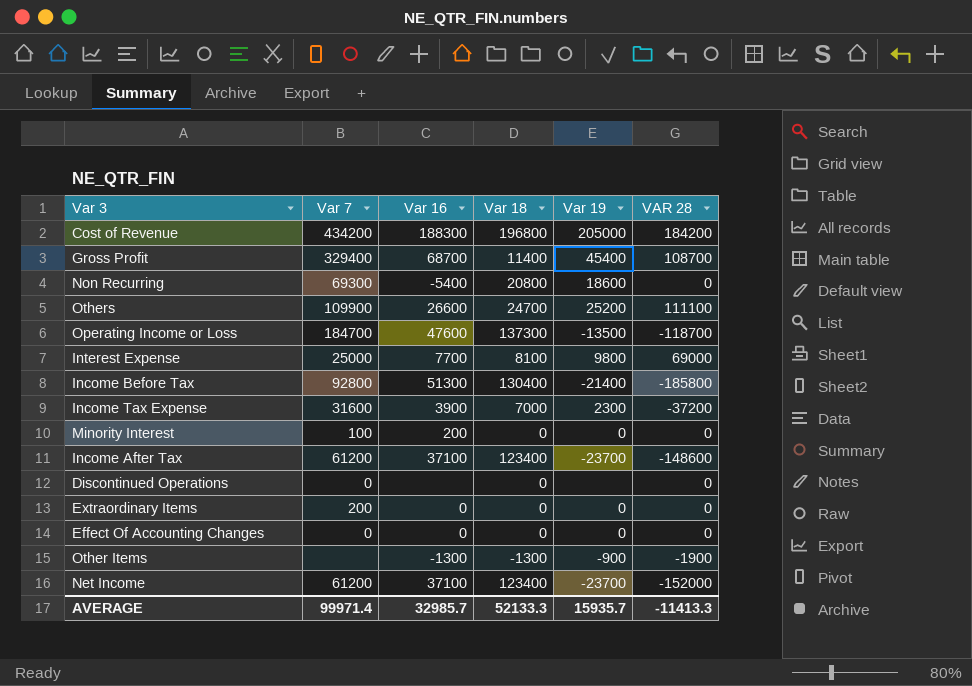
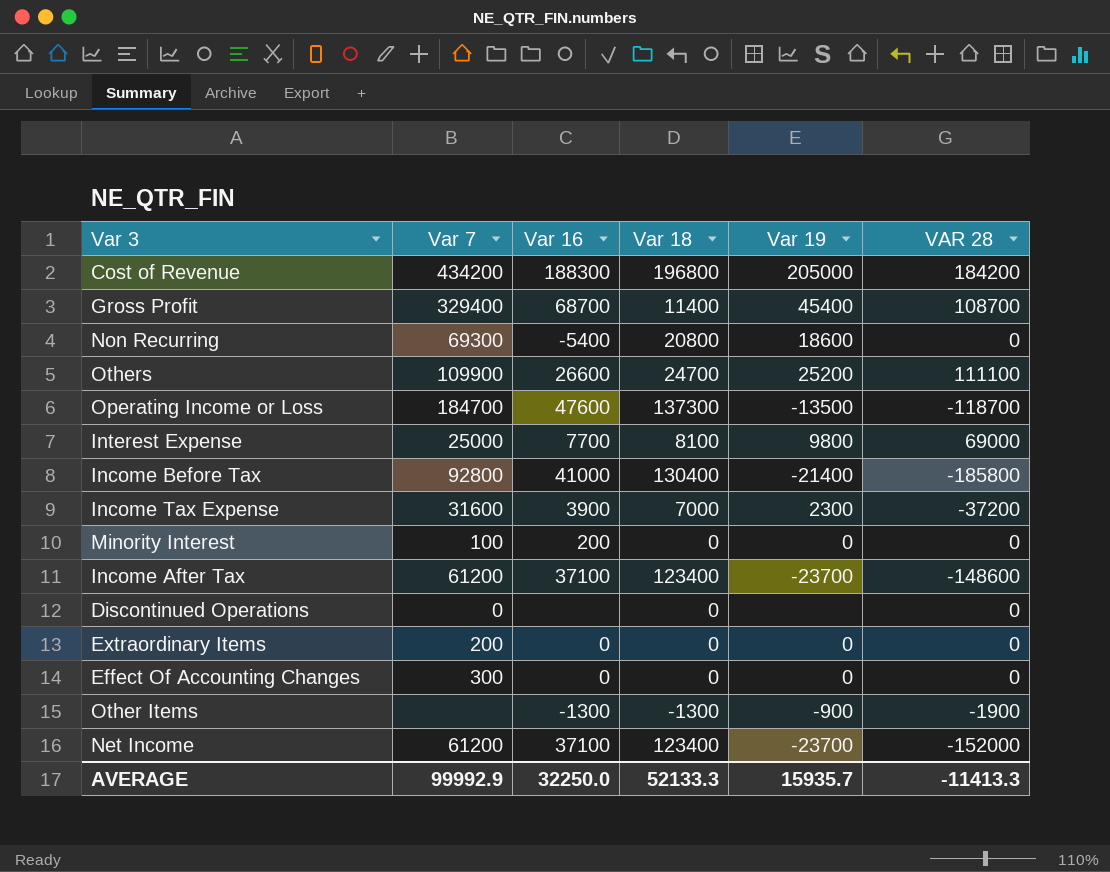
Income Before Tax | Var 16: 51300 -> 41000
Effect Of Accounting Changes | Var 7: 0 -> 300
AVERAGE | Var 7: 99971.4 -> 99992.9
AVERAGE | Var 16: 32985.7 -> 32250.0

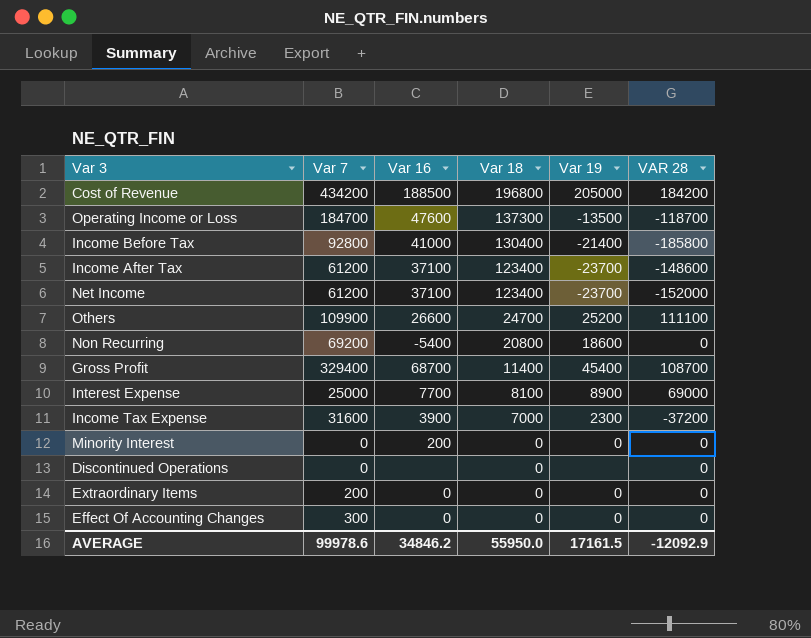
row order: none -> Var 18 descending
row Other Items: none | -1300 | -1300 | -900 | -1900 -> none
Cost of Revenue | Var 16: 188300 -> 188500
Non Recurring | Var 7: 69300 -> 69200
Interest Expense | Var 19: 9800 -> 8900
Minority Interest | Var 7: 100 -> 0
AVERAGE | Var 7: 99992.9 -> 99978.6
AVERAGE | Var 16: 32250.0 -> 34846.2
AVERAGE | Var 18: 52133.3 -> 55950.0
AVERAGE | Var 19: 15935.7 -> 17161.5
AVERAGE | VAR 28: -11413.3 -> -12092.9

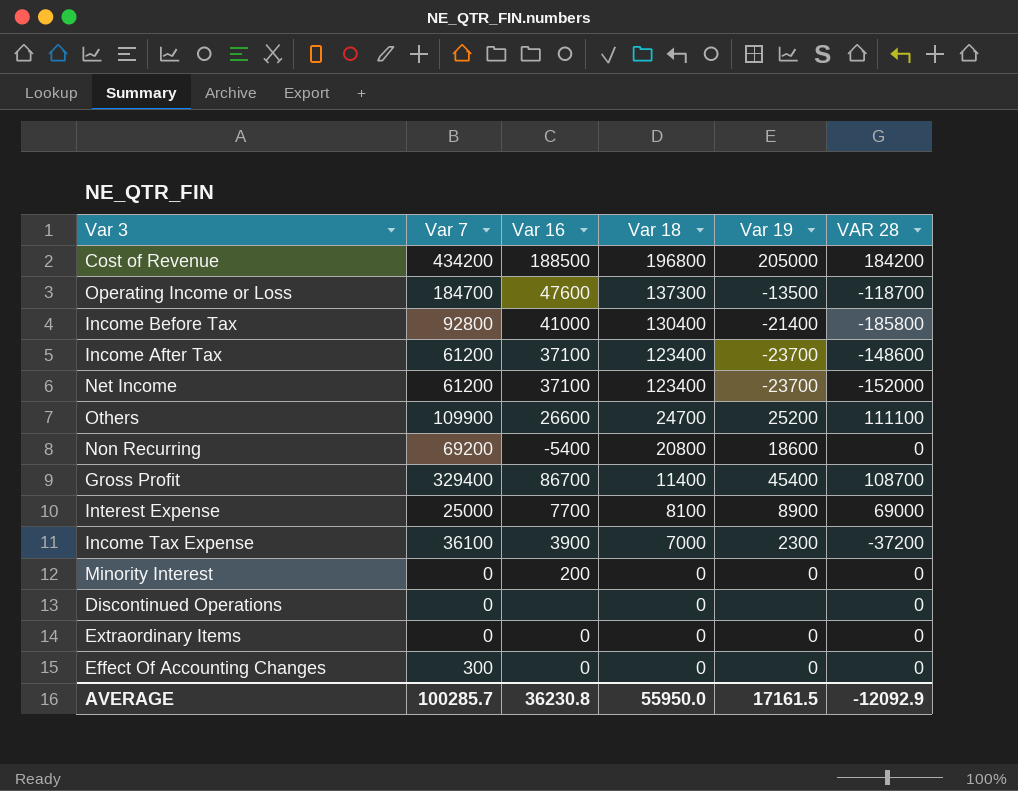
Gross Profit | Var 16: 68700 -> 86700
Income Tax Expense | Var 7: 31600 -> 36100
Extraordinary Items | Var 7: 200 -> 0
AVERAGE | Var 7: 99978.6 -> 100285.7
AVERAGE | Var 16: 34846.2 -> 36230.8

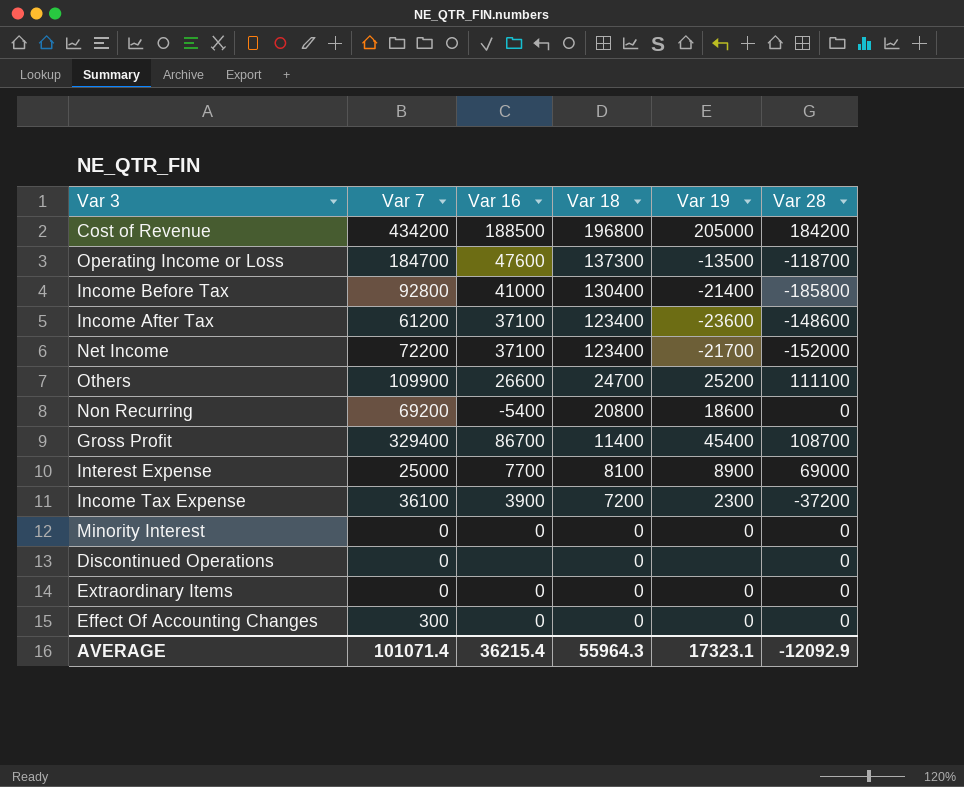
column name: VAR 28 -> Var 28
Income After Tax | Var 19: -23700 -> -23600
Net Income | Var 7: 61200 -> 72200
Net Income | Var 19: -23700 -> -21700
Income Tax Expense | Var 18: 7000 -> 7200
Minority Interest | Var 16: 200 -> 0
AVERAGE | Var 7: 100285.7 -> 101071.4
AVERAGE | Var 16: 36230.8 -> 36215.4
AVERAGE | Var 18: 55950.0 -> 55964.3
AVERAGE | Var 19: 17161.5 -> 17323.1

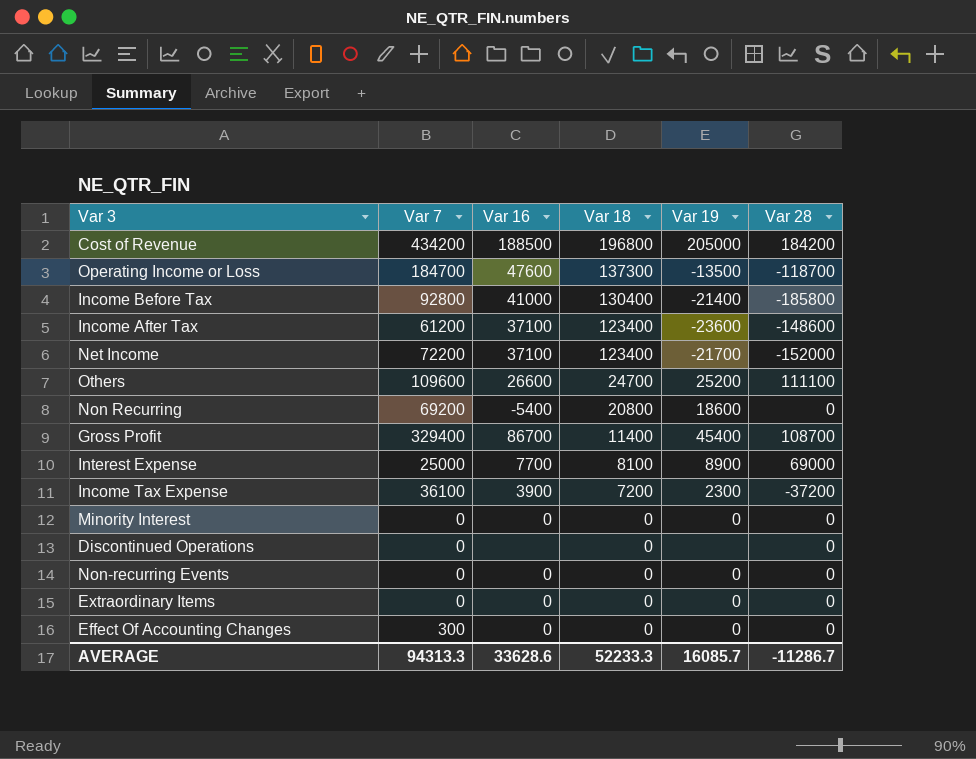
Others | Var 7: 109900 -> 109600
row Non-recurring Events: none -> 0 | 0 | 0 | 0 | 0
AVERAGE | Var 7: 101071.4 -> 94313.3
AVERAGE | Var 16: 36215.4 -> 33628.6
AVERAGE | Var 18: 55964.3 -> 52233.3
AVERAGE | Var 19: 17323.1 -> 16085.7
AVERAGE | Var 28: -12092.9 -> -11286.7

